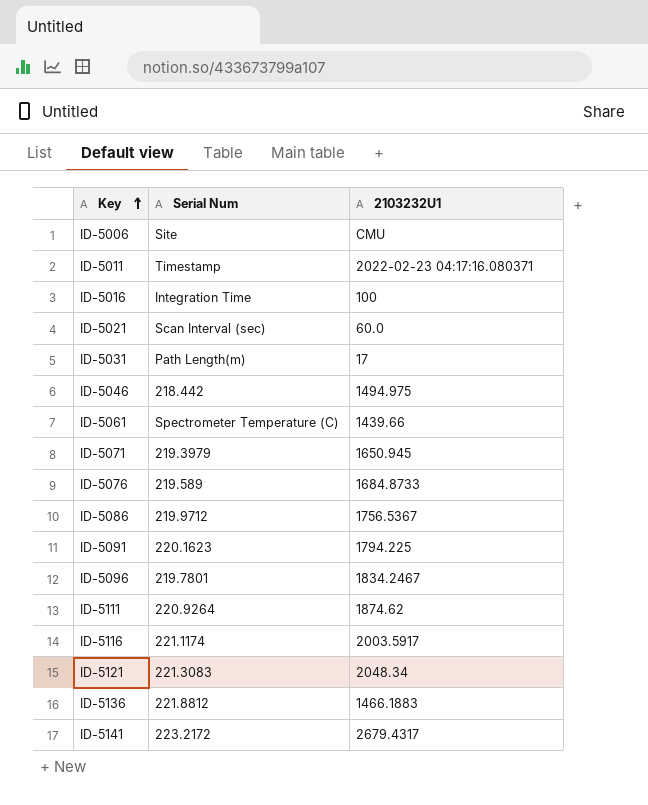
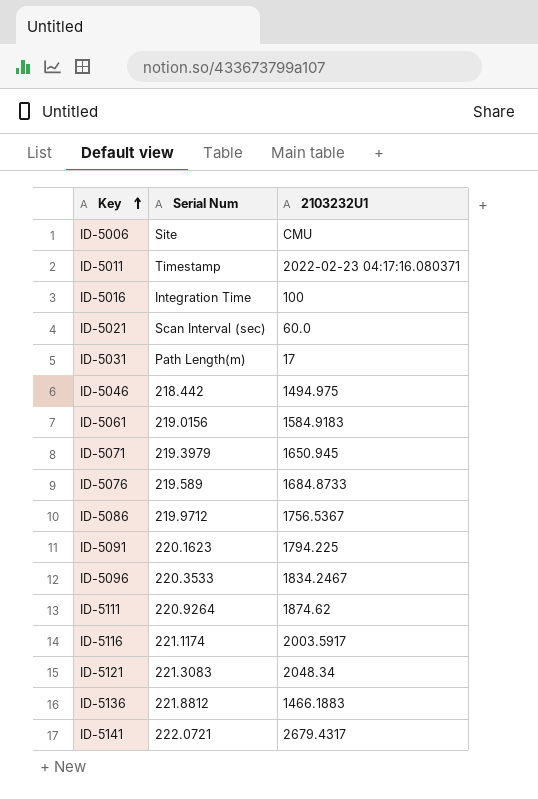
ID-5061 | Serial Num: Spectrometer Temperature (C) -> 219.0156
ID-5061 | 2103232U1: 1439.66 -> 1584.9183
ID-5096 | Serial Num: 219.7801 -> 220.3533
ID-5141 | Serial Num: 223.2172 -> 222.0721

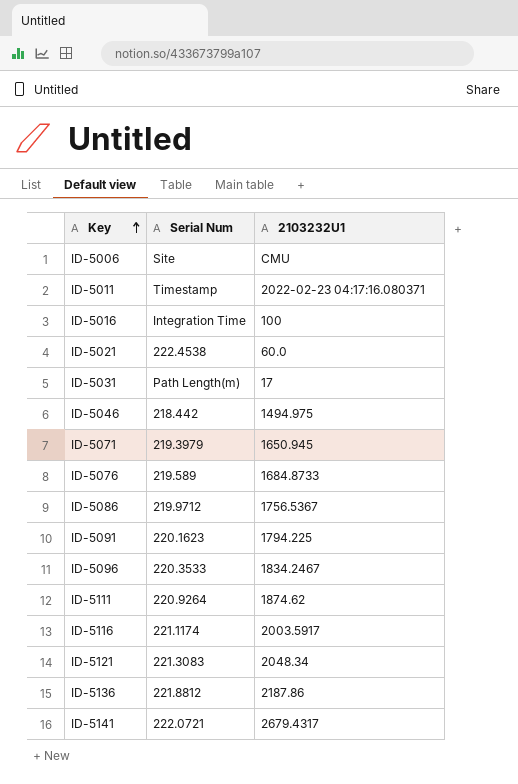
row ID-5061: 219.0156 | 1584.9183 -> none
ID-5021 | Serial Num: Scan Interval (sec) -> 222.4538
ID-5136 | 2103232U1: 1466.1883 -> 2187.86

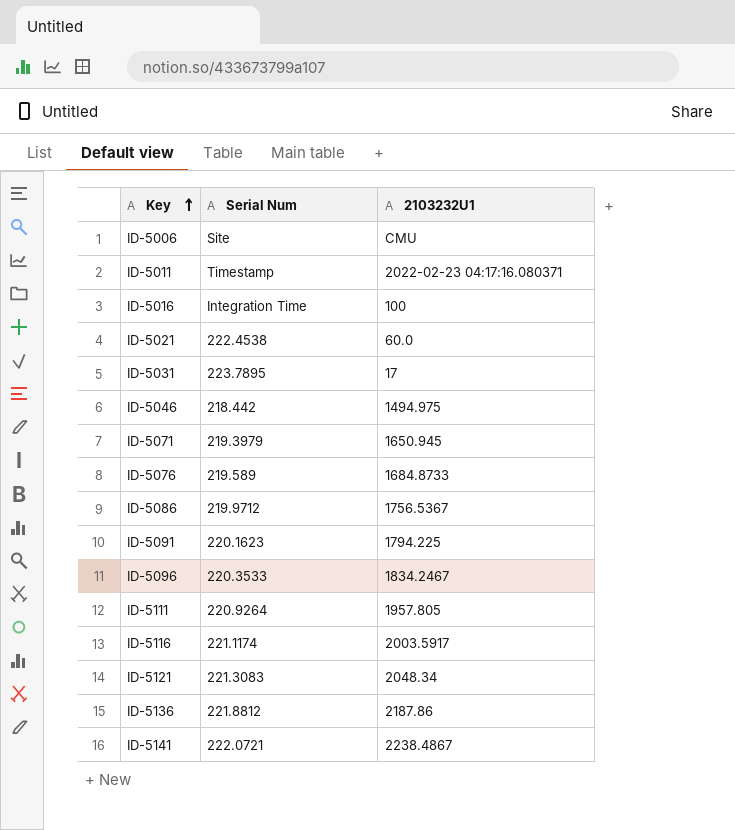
ID-5031 | Serial Num: Path Length(m) -> 223.7895
ID-5111 | 2103232U1: 1874.62 -> 1957.805
ID-5141 | 2103232U1: 2679.4317 -> 2238.4867

